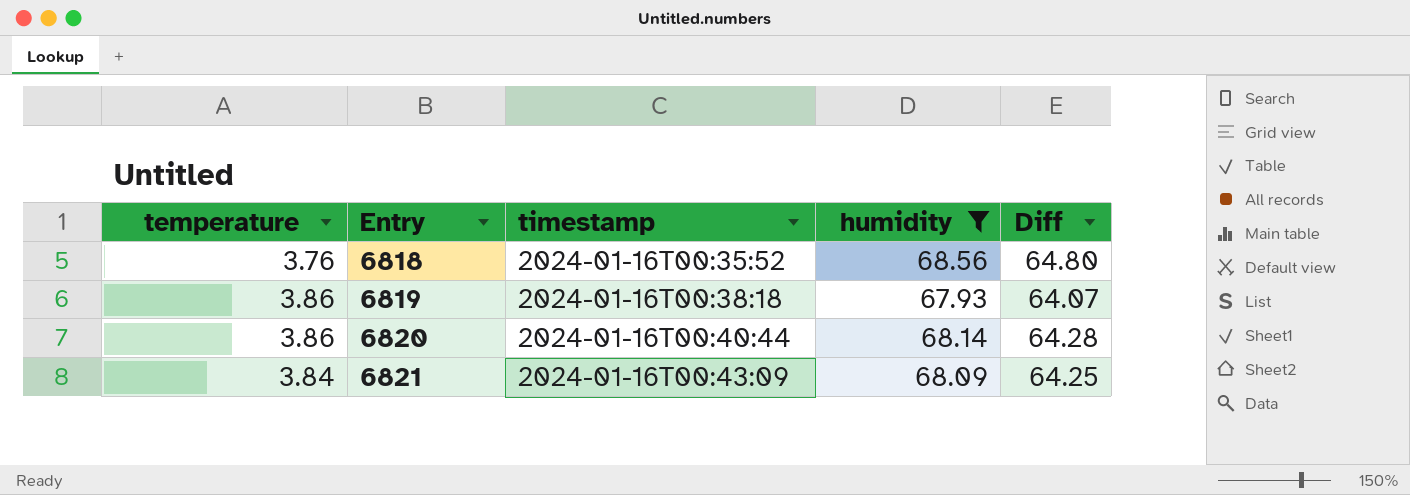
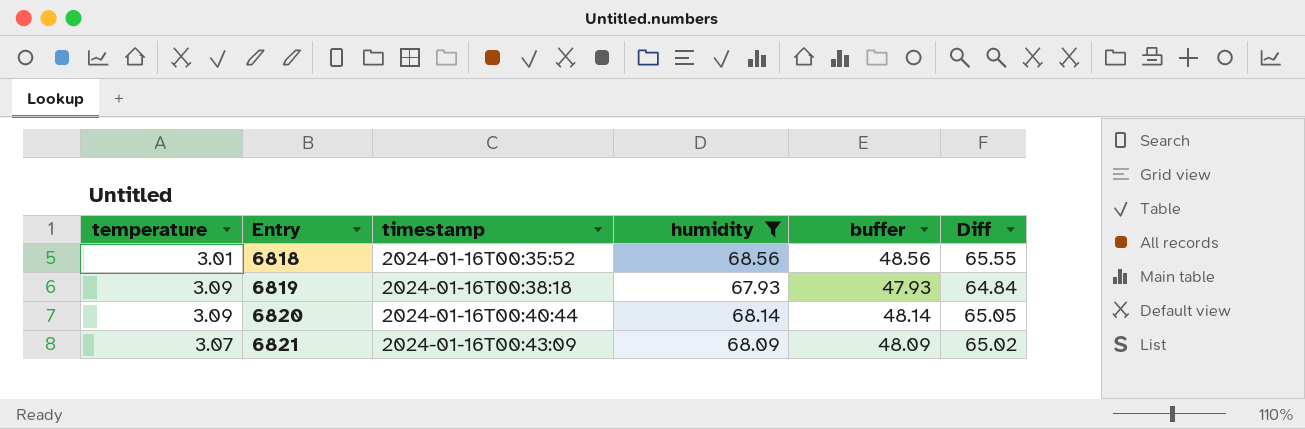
column buffer | formula: none -> [humidity] - 20
6818 | temperature: 3.76 -> 3.01
6818 | Diff: 64.80 -> 65.55
6819 | temperature: 3.86 -> 3.09
6819 | Diff: 64.07 -> 64.84
6820 | temperature: 3.86 -> 3.09
6820 | Diff: 64.28 -> 65.05
6821 | temperature: 3.84 -> 3.07
6821 | Diff: 64.25 -> 65.02

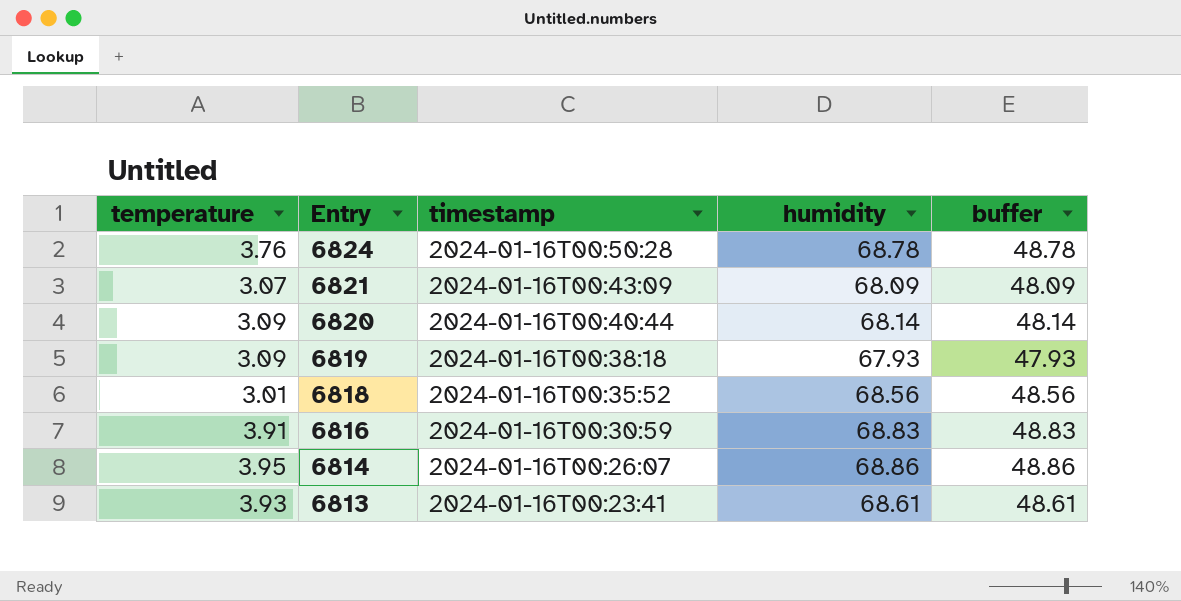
filter: humidity <= 68.56 -> none
row order: Entry ascending -> Entry descending
column Diff | formula: [humidity] - [temperature] -> none

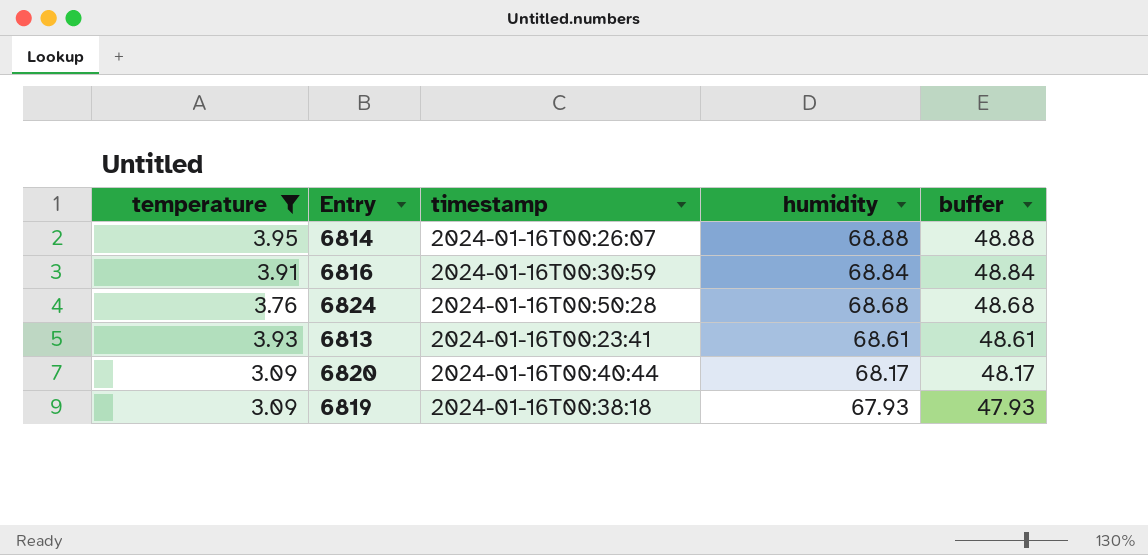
filter: none -> temperature >= 3.09
row order: Entry descending -> humidity descending
6814 | humidity: 68.86 -> 68.88
6814 | buffer: 48.86 -> 48.88
6816 | humidity: 68.83 -> 68.84
6816 | buffer: 48.83 -> 48.84
6824 | humidity: 68.78 -> 68.68
6824 | buffer: 48.78 -> 48.68
6820 | humidity: 68.14 -> 68.17
6820 | buffer: 48.14 -> 48.17

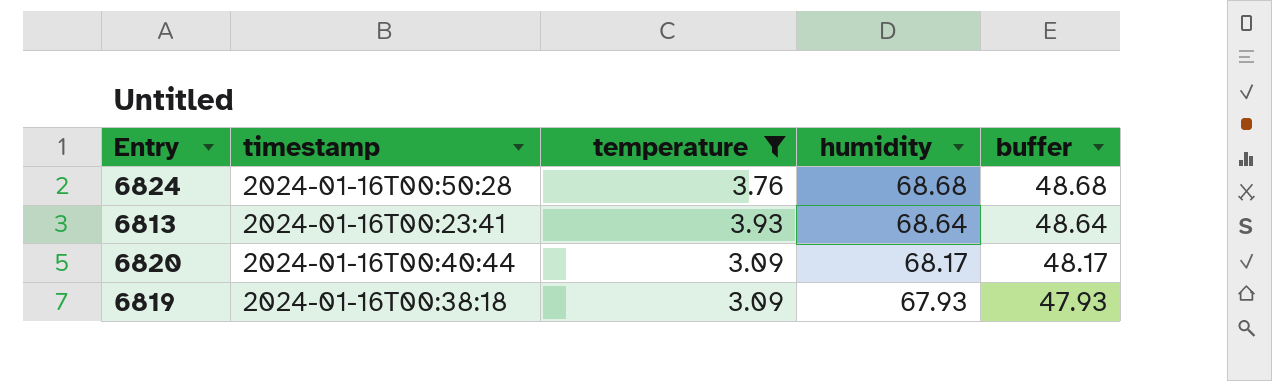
column temperature | position: 1 -> 3
row 6814: 3.95 | 2024-01-16T00:26:07 | 68.88 | 48.88 -> none
row 6816: 3.91 | 2024-01-16T00:30:59 | 68.84 | 48.84 -> none
6813 | humidity: 68.61 -> 68.64
6813 | buffer: 48.61 -> 48.64

